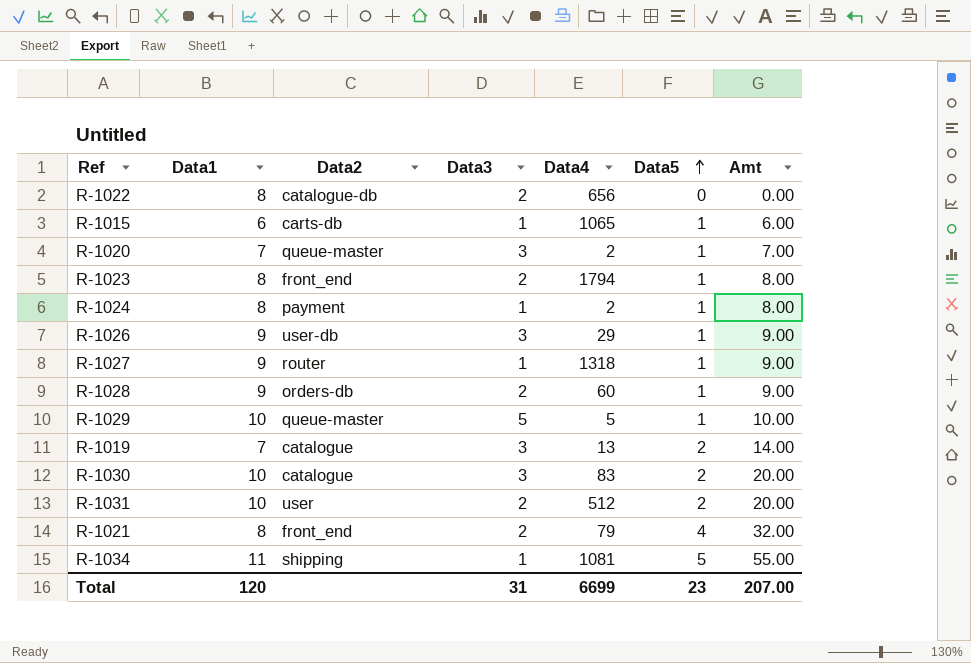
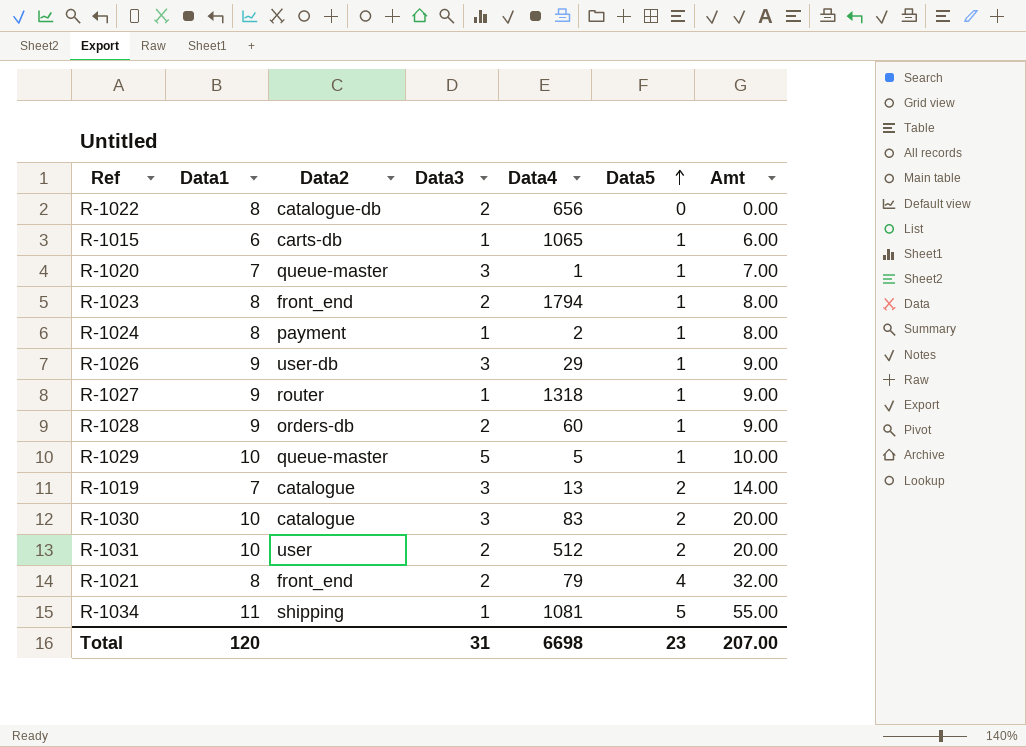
R-1020 | Data4: 2 -> 1
Total | Data4: 6699 -> 6698

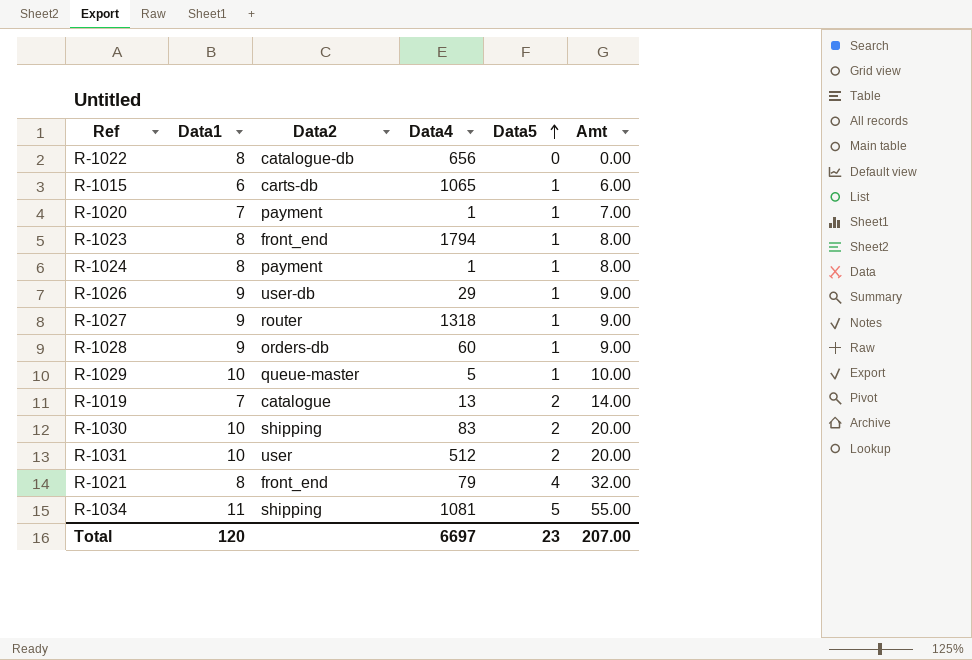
column Data3 | position: 4 -> none
R-1020 | Data2: queue-master -> payment
R-1024 | Data4: 2 -> 1
R-1030 | Data2: catalogue -> shipping
Total | Data4: 6698 -> 6697

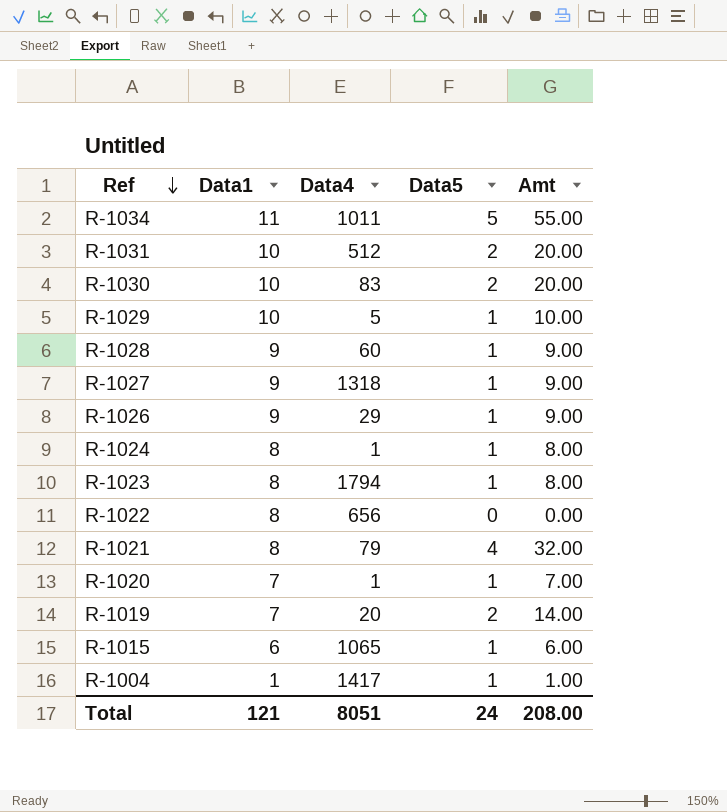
row order: Data5 ascending -> Ref descending
column Data2 | position: 3 -> none
R-1034 | Data4: 1081 -> 1011
R-1019 | Data4: 13 -> 20
row R-1004: none -> 1 | 1417 | 1 | 1.00
Total | Data1: 120 -> 121
Total | Data4: 6697 -> 8051
Total | Data5: 23 -> 24
Total | Amt: 207.00 -> 208.00

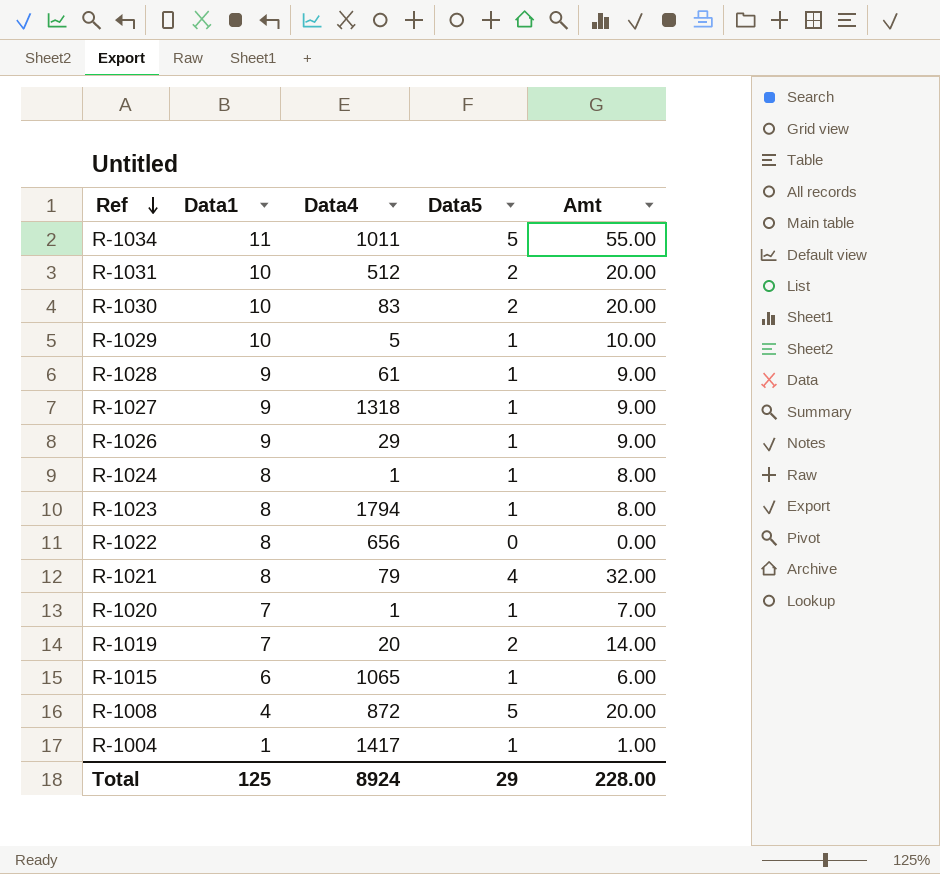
R-1028 | Data4: 60 -> 61
row R-1008: none -> 4 | 872 | 5 | 20.00
Total | Data1: 121 -> 125
Total | Data4: 8051 -> 8924
Total | Data5: 24 -> 29
Total | Amt: 208.00 -> 228.00

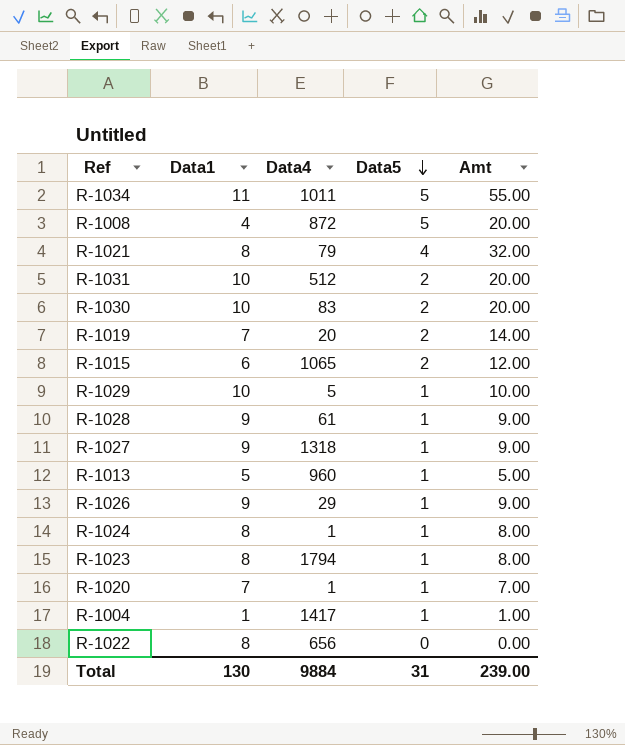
row order: Ref descending -> Data5 descending
R-1015 | Data5: 1 -> 2
R-1015 | Amt: 6.00 -> 12.00
row R-1013: none -> 5 | 960 | 1 | 5.00
Total | Data1: 125 -> 130
Total | Data4: 8924 -> 9884
Total | Data5: 29 -> 31
Total | Amt: 228.00 -> 239.00

